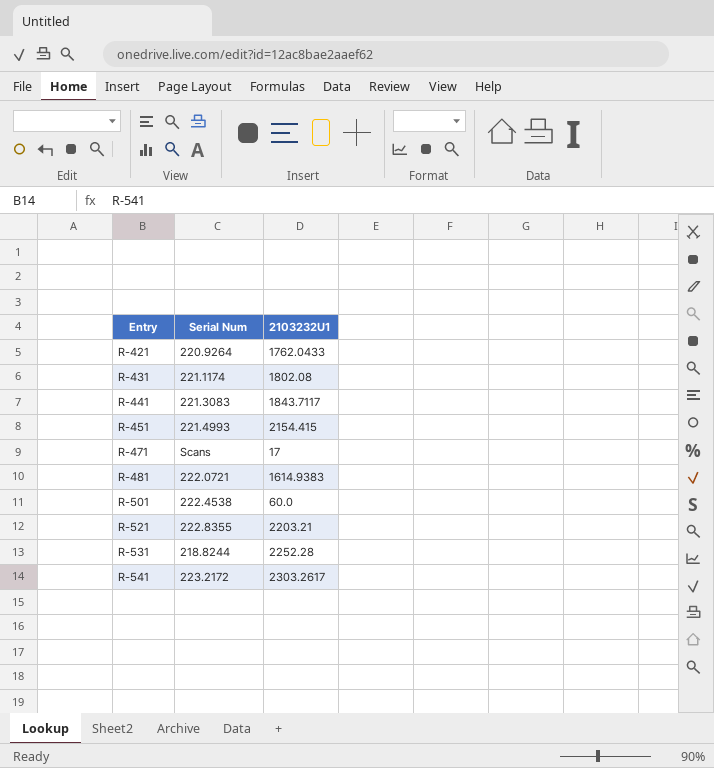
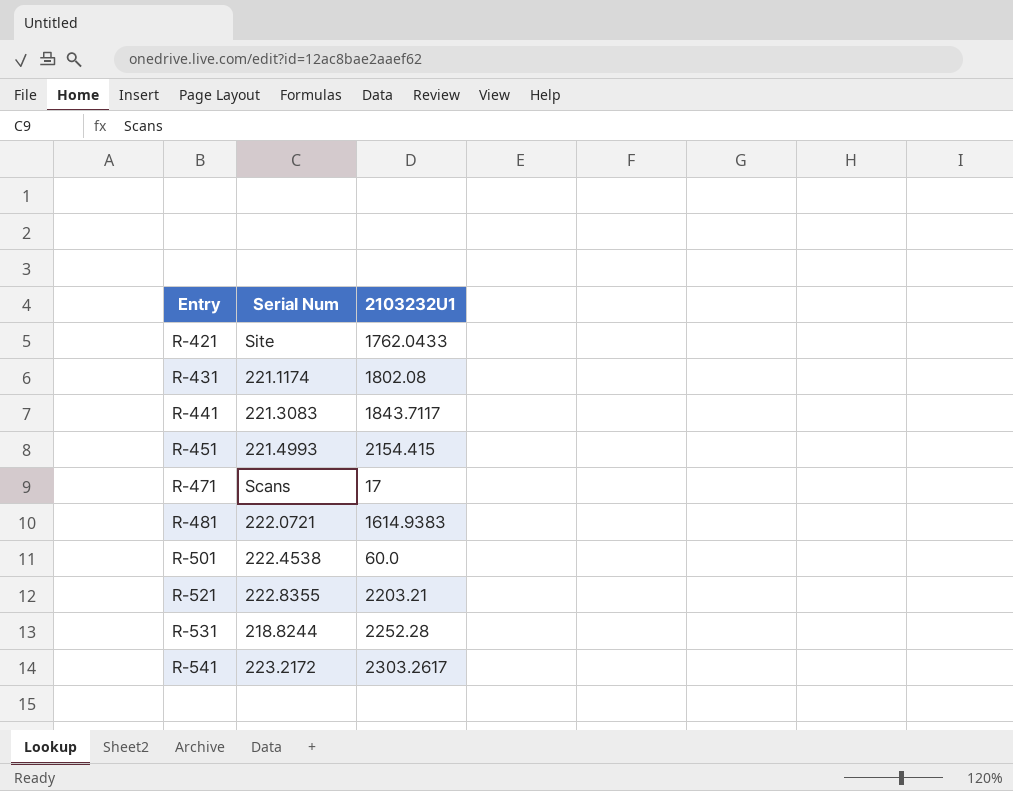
R-421 | Serial Num: 220.9264 -> Site

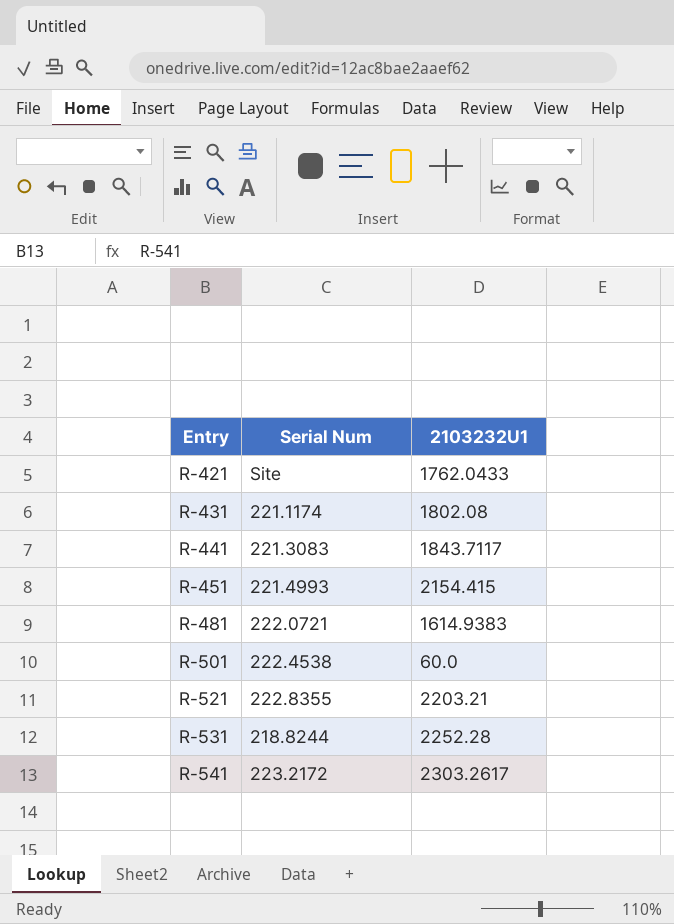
row R-471: Scans | 17 -> none

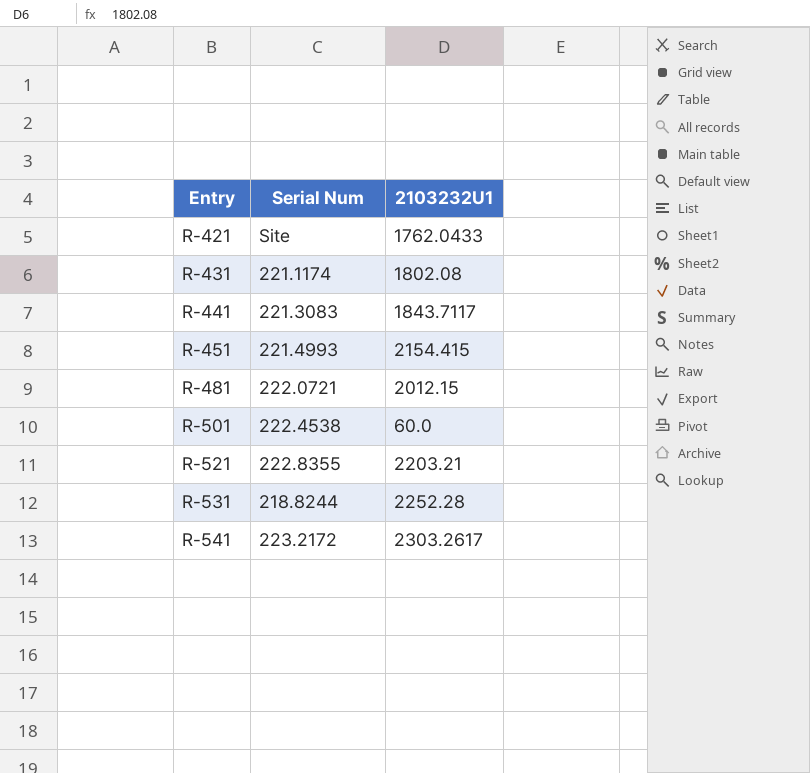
R-481 | 2103232U1: 1614.9383 -> 2012.15

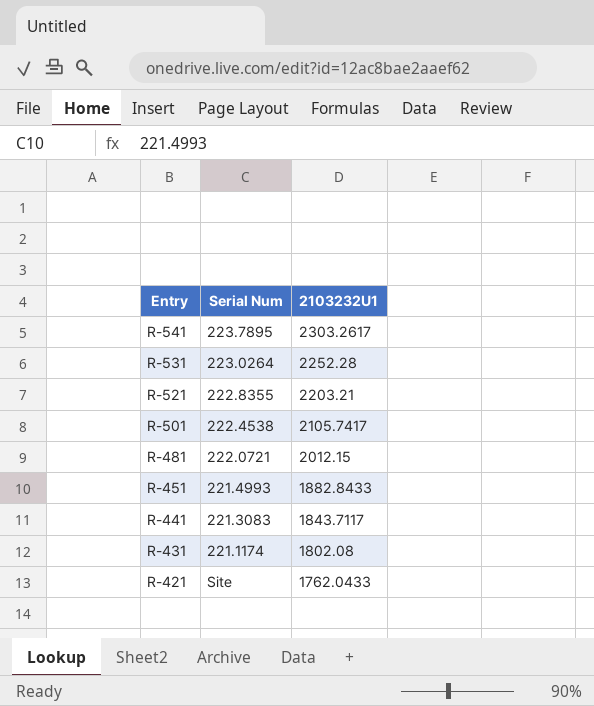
row order: Entry ascending -> Entry descending
R-541 | Serial Num: 223.2172 -> 223.7895
R-531 | Serial Num: 218.8244 -> 223.0264
R-501 | 2103232U1: 60.0 -> 2105.7417
R-451 | 2103232U1: 2154.415 -> 1882.8433

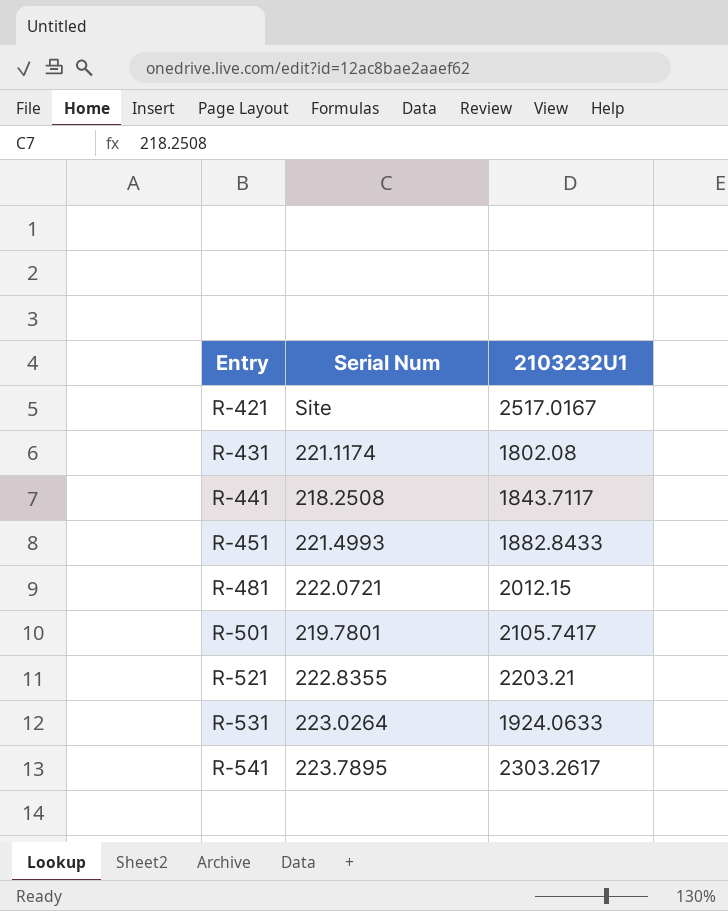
row order: Entry descending -> Entry ascending
R-421 | 2103232U1: 1762.0433 -> 2517.0167
R-441 | Serial Num: 221.3083 -> 218.2508
R-501 | Serial Num: 222.4538 -> 219.7801
R-531 | 2103232U1: 2252.28 -> 1924.0633

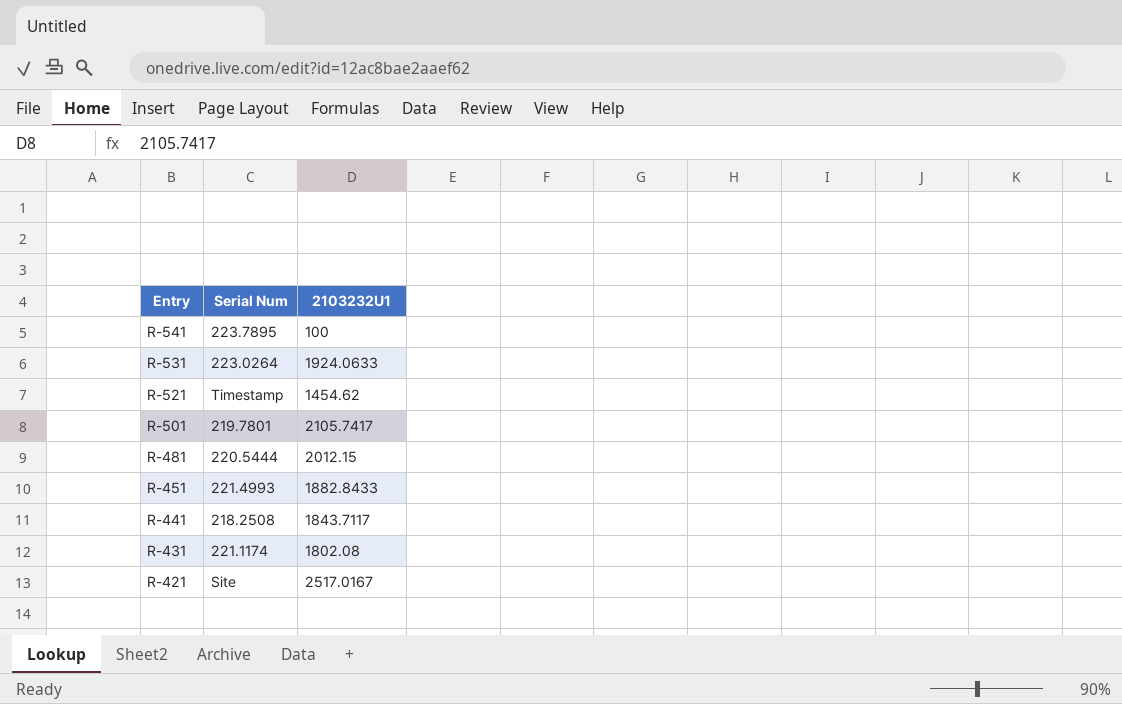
row order: Entry ascending -> Entry descending
R-541 | 2103232U1: 2303.2617 -> 100
R-521 | Serial Num: 222.8355 -> Timestamp
R-521 | 2103232U1: 2203.21 -> 1454.62
R-481 | Serial Num: 222.0721 -> 220.5444

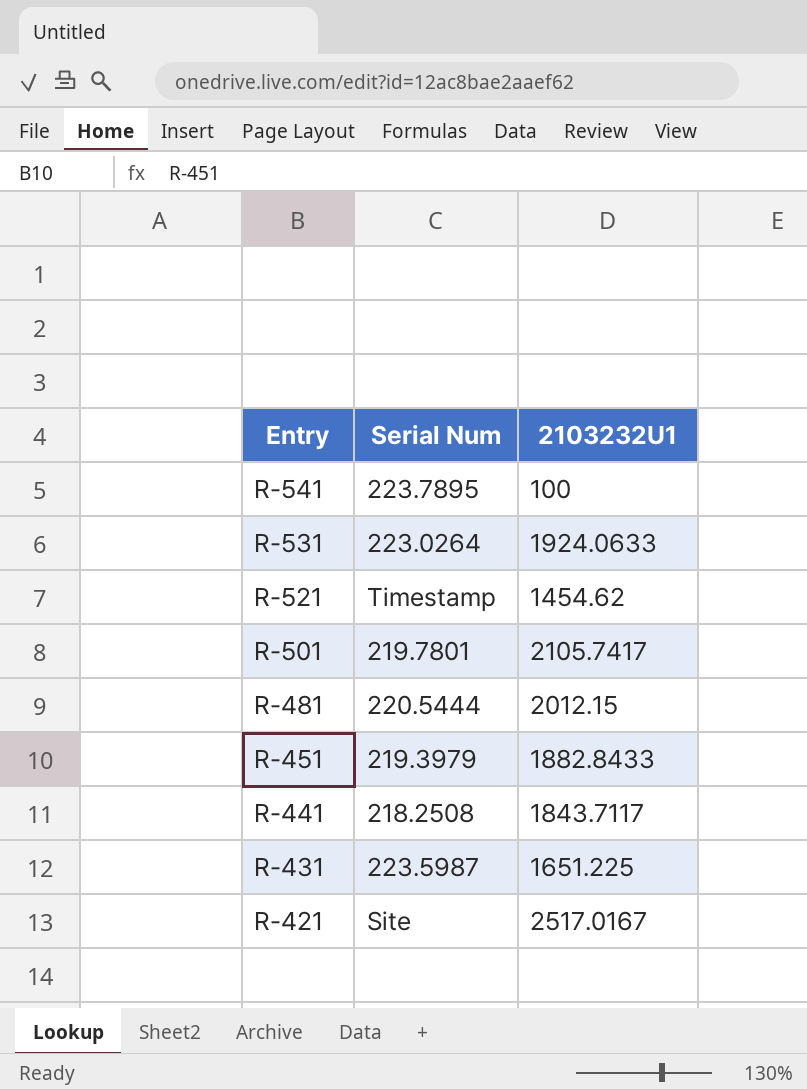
R-451 | Serial Num: 221.4993 -> 219.3979
R-431 | Serial Num: 221.1174 -> 223.5987
R-431 | 2103232U1: 1802.08 -> 1651.225

